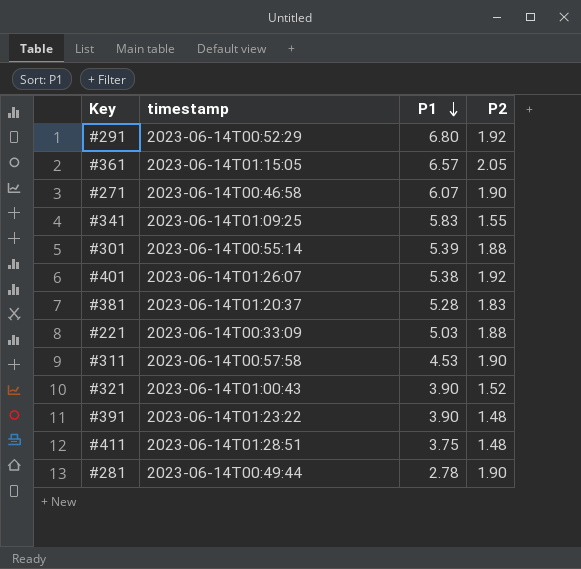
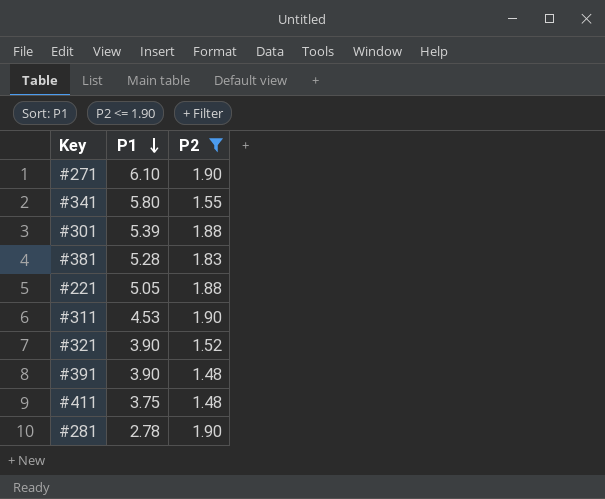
filter: none -> P2 <= 1.90
column timestamp | position: 2 -> none
#271 | P1: 6.07 -> 6.10
#341 | P1: 5.83 -> 5.80
#221 | P1: 5.03 -> 5.05

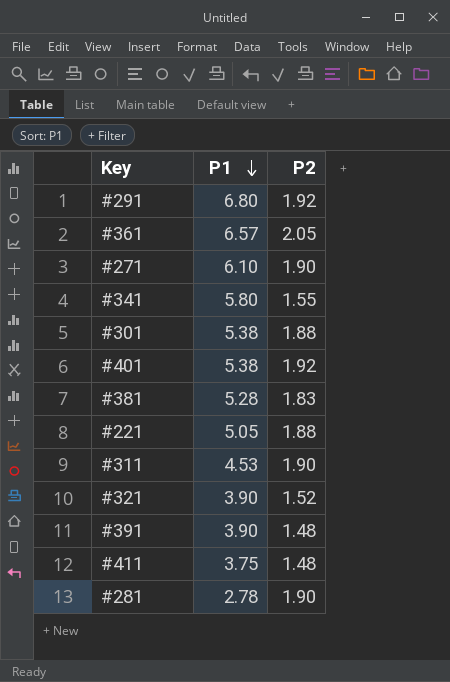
filter: P2 <= 1.90 -> none
#301 | P1: 5.39 -> 5.38

